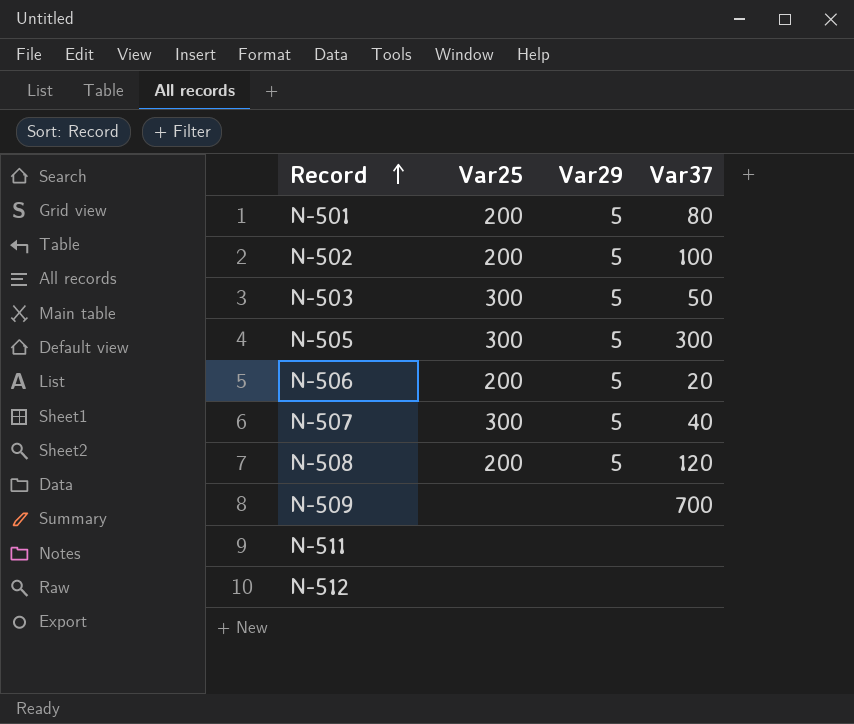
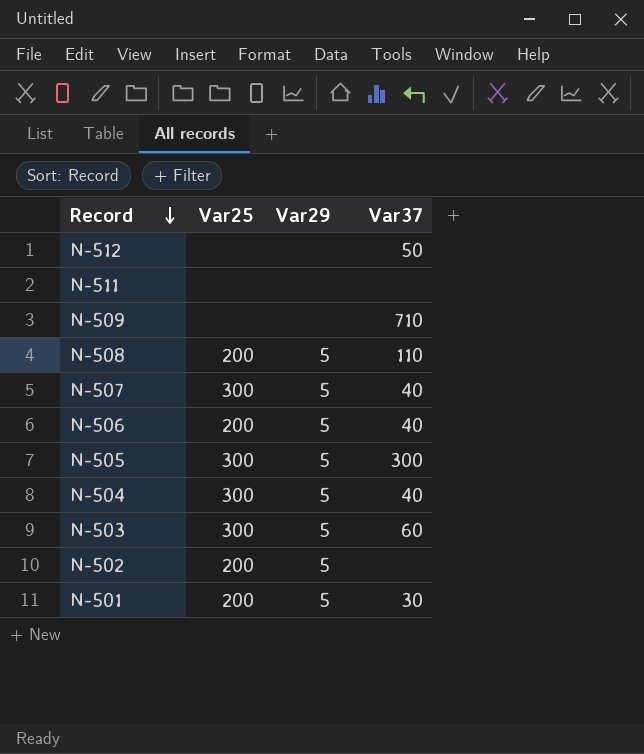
row order: Record ascending -> Record descending
N-512 | Var37: none -> 50
N-509 | Var37: 700 -> 710
N-508 | Var37: 120 -> 110
N-506 | Var37: 20 -> 40
row N-504: none -> 300 | 5 | 40
N-503 | Var37: 50 -> 60
N-502 | Var37: 100 -> none
N-501 | Var37: 80 -> 30

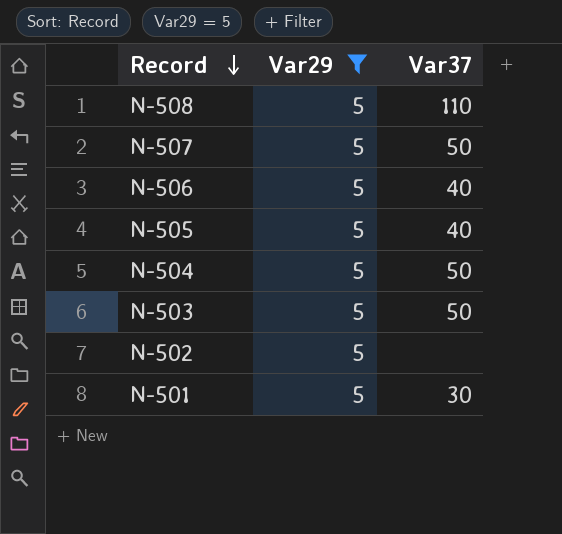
filter: none -> Var29 = 5
column Var25 | position: 2 -> none
N-507 | Var37: 40 -> 50
N-505 | Var37: 300 -> 40
N-504 | Var37: 40 -> 50
N-503 | Var37: 60 -> 50

